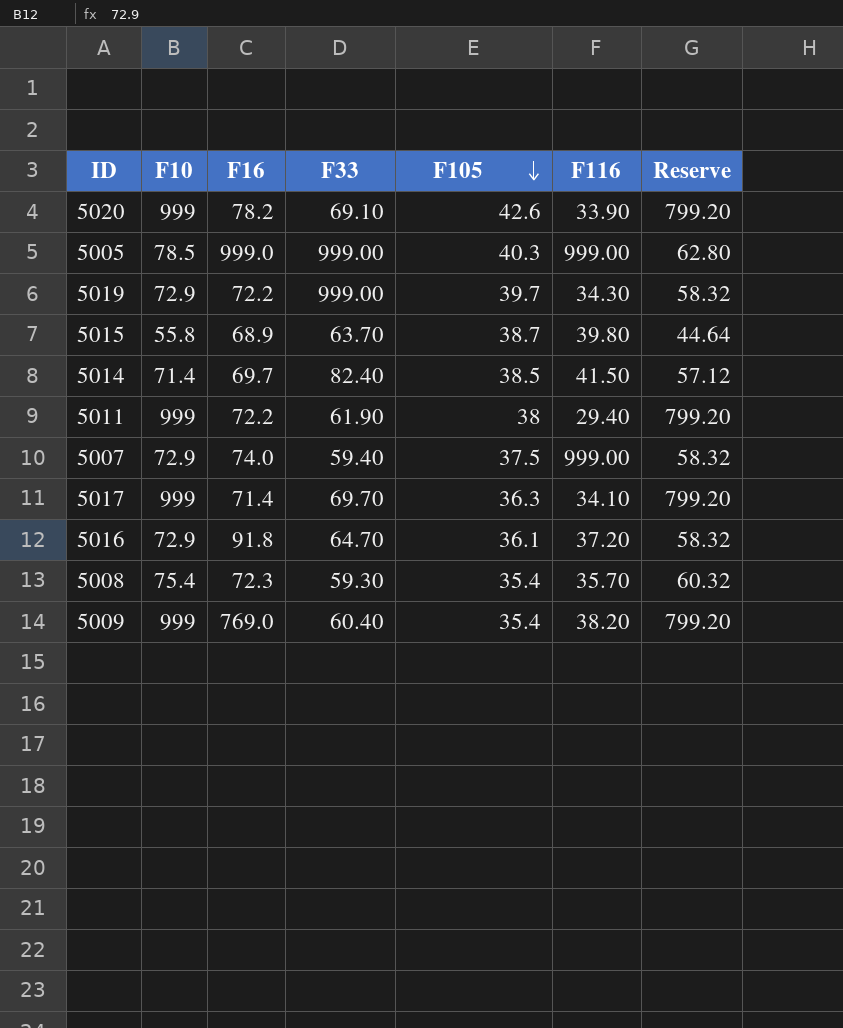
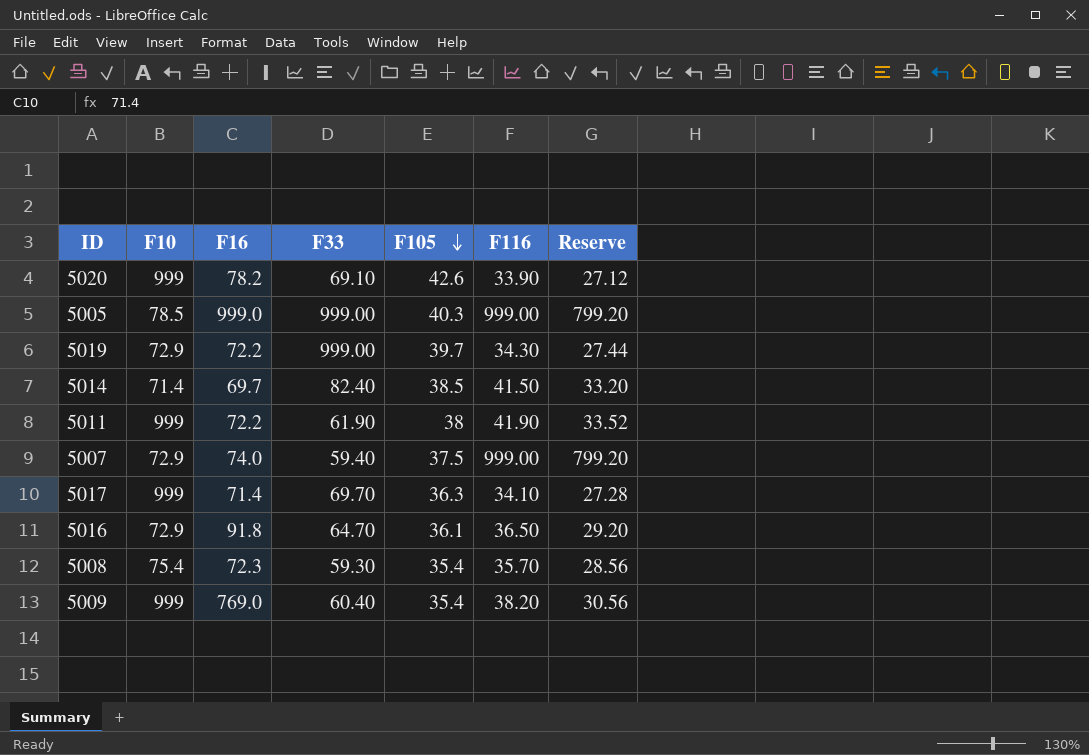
column Reserve | formula: [F10] * 0.8 -> [F116] * 0.8
row 5015: 55.8 | 68.9 | 63.70 | 38.7 | 39.80 | 44.64 -> none
5011 | F116: 29.40 -> 41.90
5016 | F116: 37.20 -> 36.50

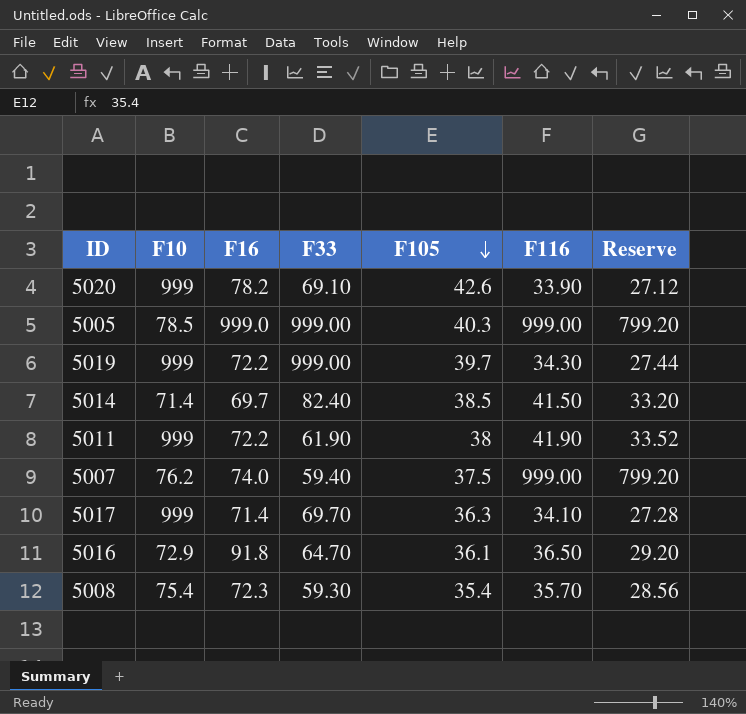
row 5009: 999 | 769.0 | 60.40 | 35.4 | 38.20 | 30.56 -> none
5019 | F10: 72.9 -> 999
5007 | F10: 72.9 -> 76.2

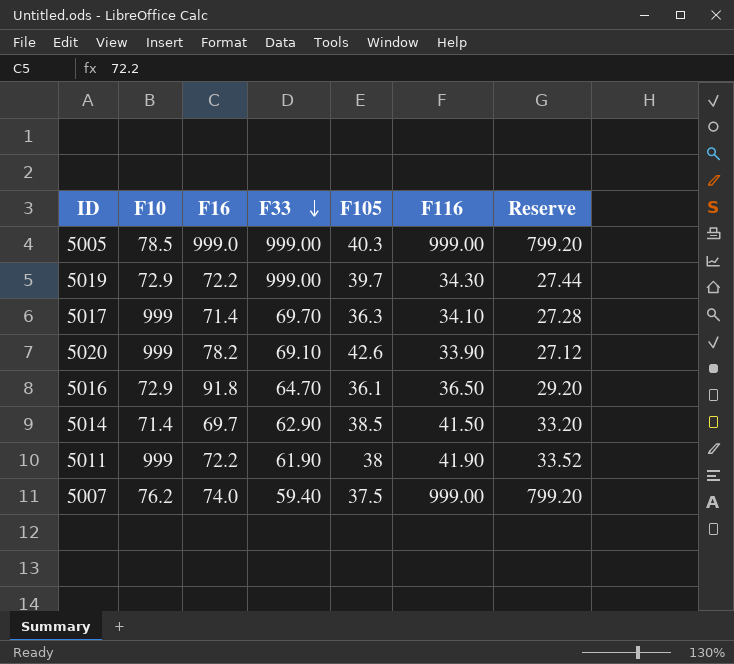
row order: F105 descending -> F33 descending
row 5008: 75.4 | 72.3 | 59.30 | 35.4 | 35.70 | 28.56 -> none
5019 | F10: 999 -> 72.9
5014 | F33: 82.40 -> 62.90

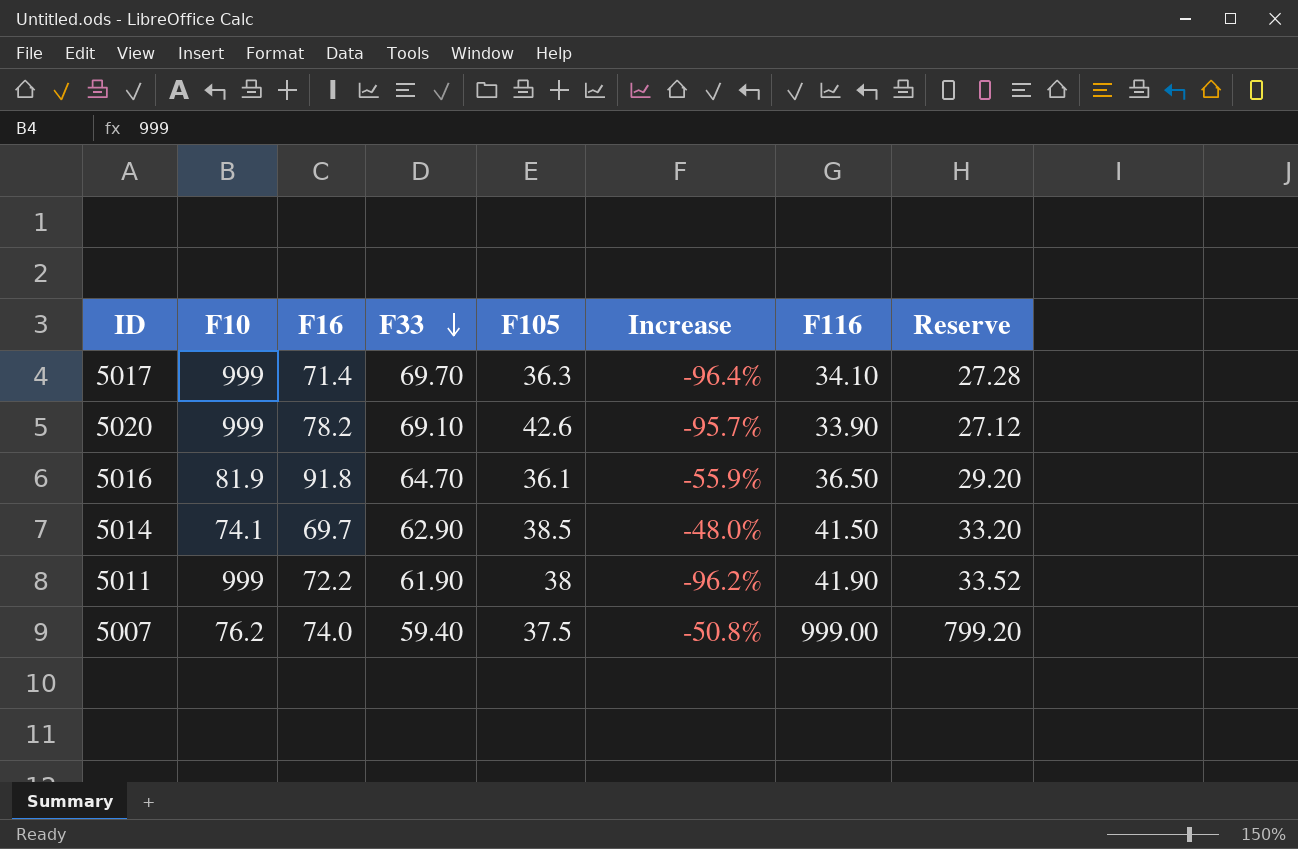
column Increase | formula: none -> ([F105] - [F10]) / [F10]
row 5005: 78.5 | 999.0 | 999.00 | 40.3 | 999.00 | 799.20 -> none
row 5019: 72.9 | 72.2 | 999.00 | 39.7 | 34.30 | 27.44 -> none
5016 | F10: 72.9 -> 81.9
5014 | F10: 71.4 -> 74.1

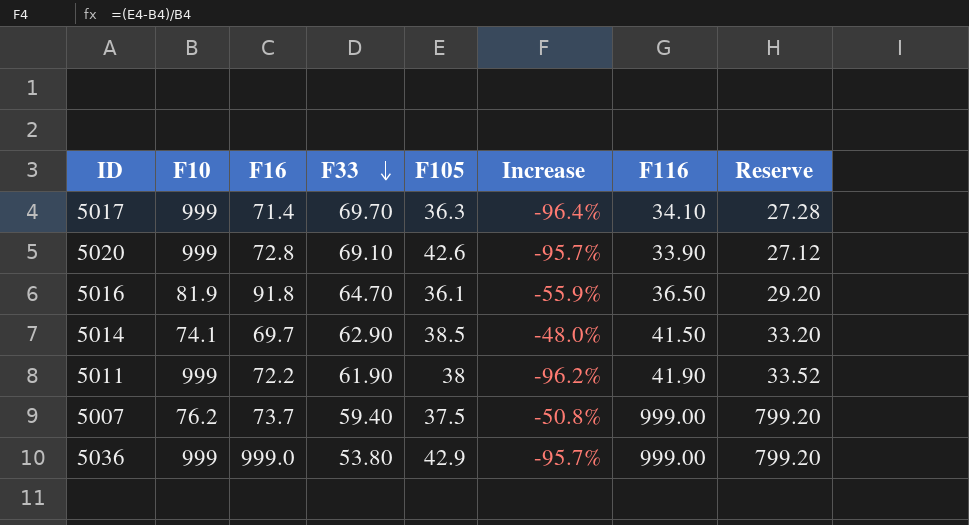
5020 | F16: 78.2 -> 72.8
5007 | F16: 74.0 -> 73.7
row 5036: none -> 999 | 999.0 | 53.80 | 42.9 | -95.7% | 999.00 | 799.20

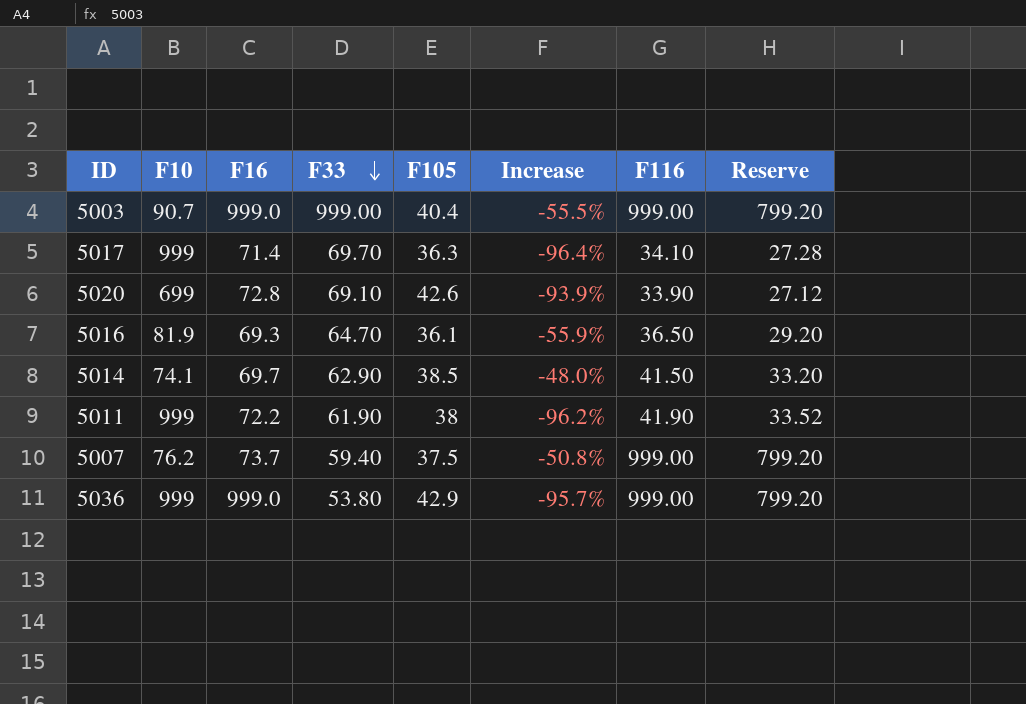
row 5003: none -> 90.7 | 999.0 | 999.00 | 40.4 | -55.5% | 999.00 | 799.20
5020 | F10: 999 -> 699
5020 | Increase: -95.7% -> -93.9%
5016 | F16: 91.8 -> 69.3

